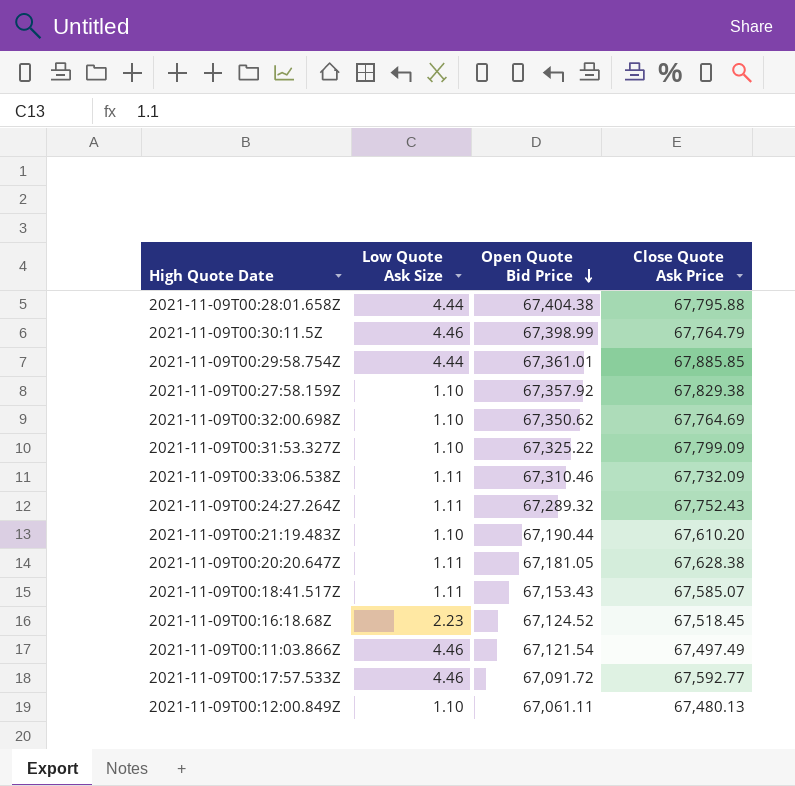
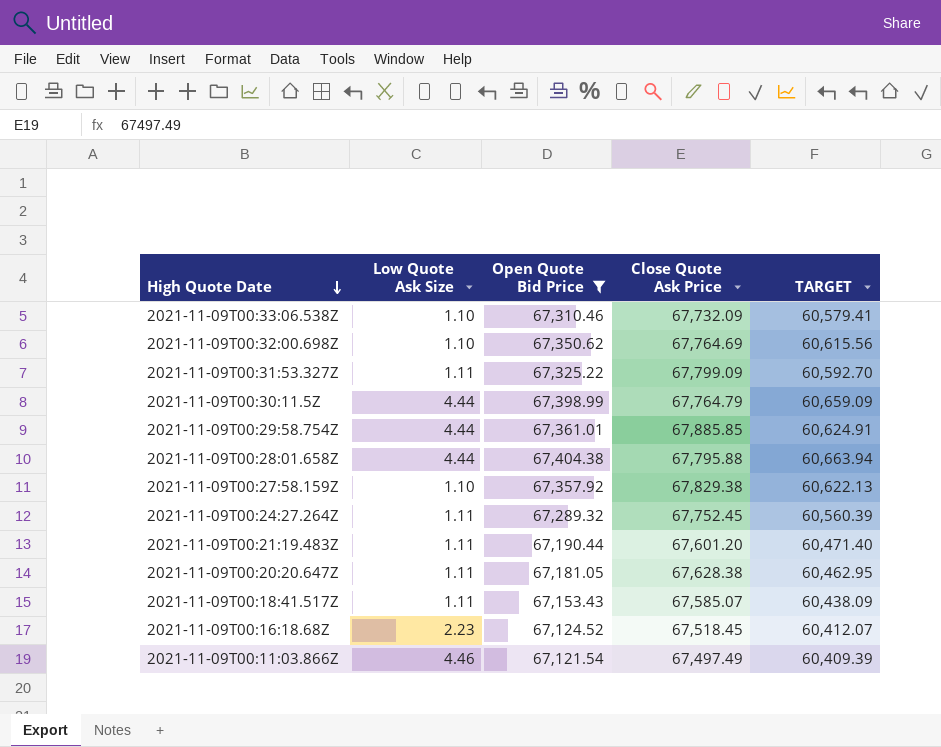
filter: none -> Open Quote Bid Price >= 67,121.54
row order: Open Quote Bid Price descending -> High Quote Date descending
column TARGET | formula: none -> [Open Quote Bid Price] * 0.9
2021-11-09T00:33:06.538Z | Low Quote Ask Size: 1.11 -> 1.10
2021-11-09T00:31:53.327Z | Low Quote Ask Size: 1.10 -> 1.11
2021-11-09T00:30:11.5Z | Low Quote Ask Size: 4.46 -> 4.44
2021-11-09T00:24:27.264Z | Close Quote Ask Price: 67,752.43 -> 67,752.45
2021-11-09T00:21:19.483Z | Low Quote Ask Size: 1.10 -> 1.11
2021-11-09T00:21:19.483Z | Close Quote Ask Price: 67,610.20 -> 67,601.20

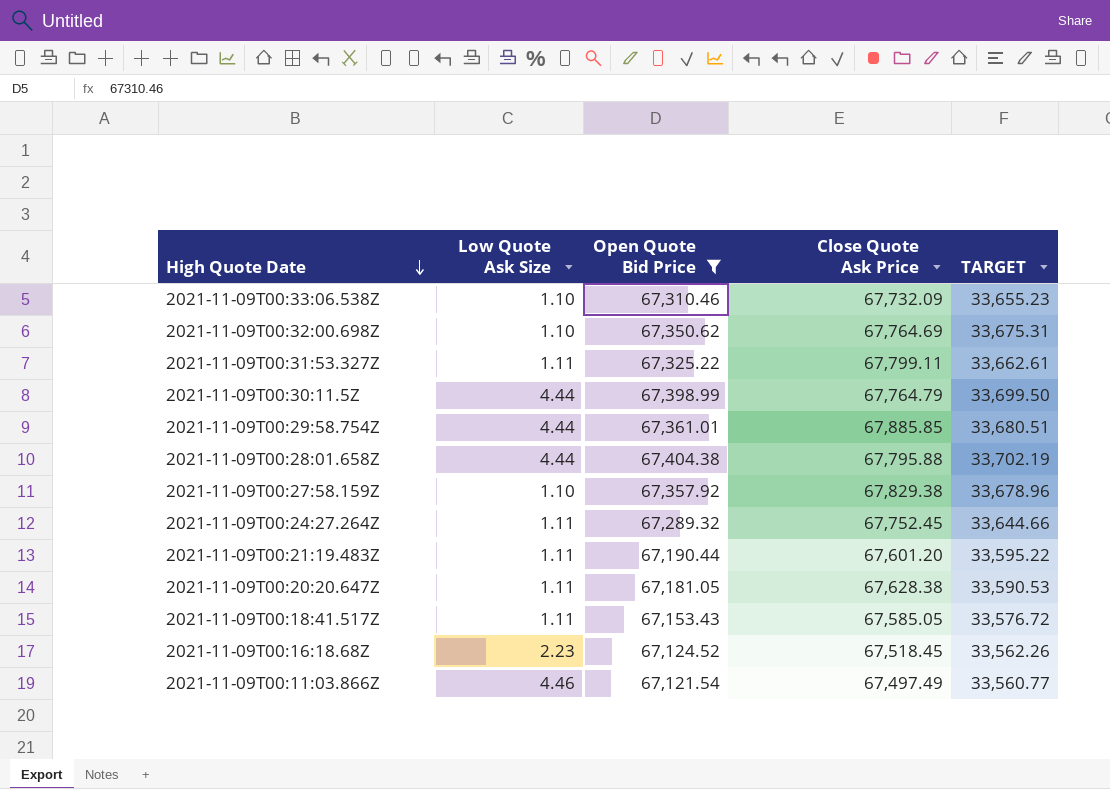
column TARGET | formula: [Open Quote Bid Price] * 0.9 -> [Open Quote Bid Price] * 0.5
2021-11-09T00:31:53.327Z | Close Quote Ask Price: 67,799.09 -> 67,799.11
2021-11-09T00:18:41.517Z | Close Quote Ask Price: 67,585.07 -> 67,585.05

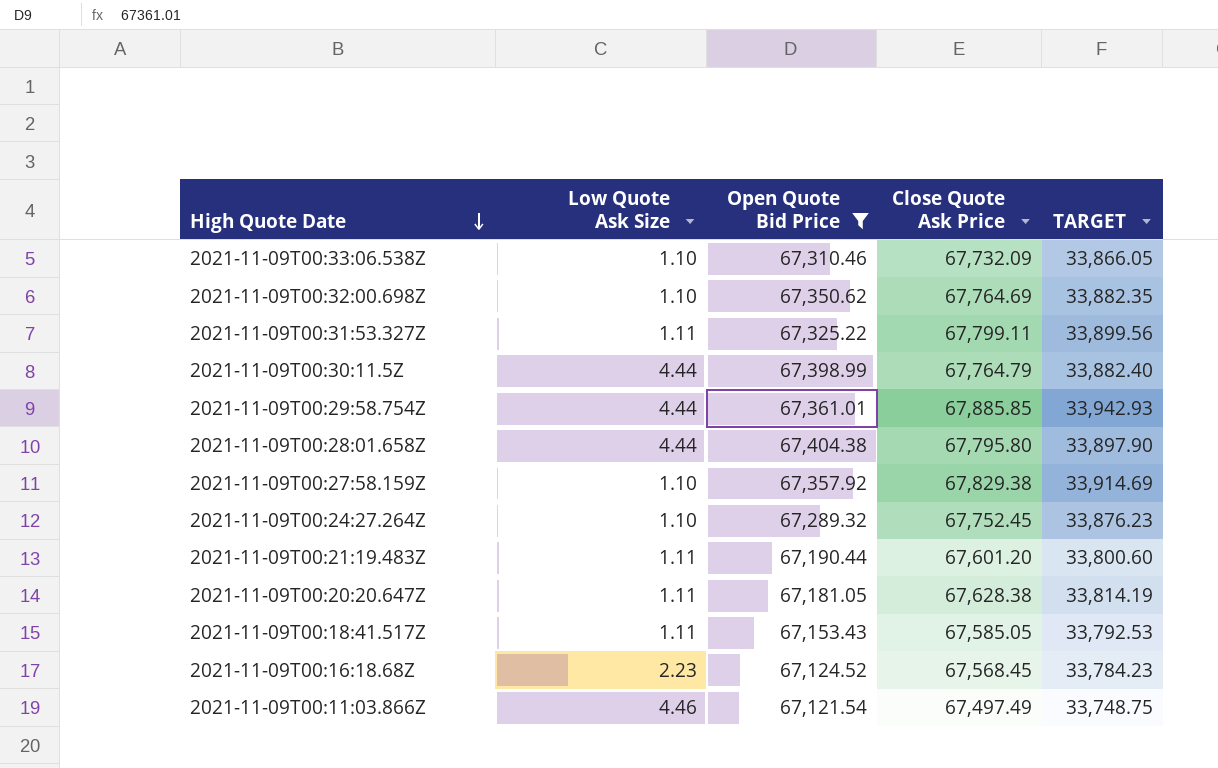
column TARGET | formula: [Open Quote Bid Price] * 0.5 -> [Close Quote Ask Price] * 0.5
2021-11-09T00:28:01.658Z | Close Quote Ask Price: 67,795.88 -> 67,795.80
2021-11-09T00:24:27.264Z | Low Quote Ask Size: 1.11 -> 1.10
2021-11-09T00:16:18.68Z | Close Quote Ask Price: 67,518.45 -> 67,568.45

